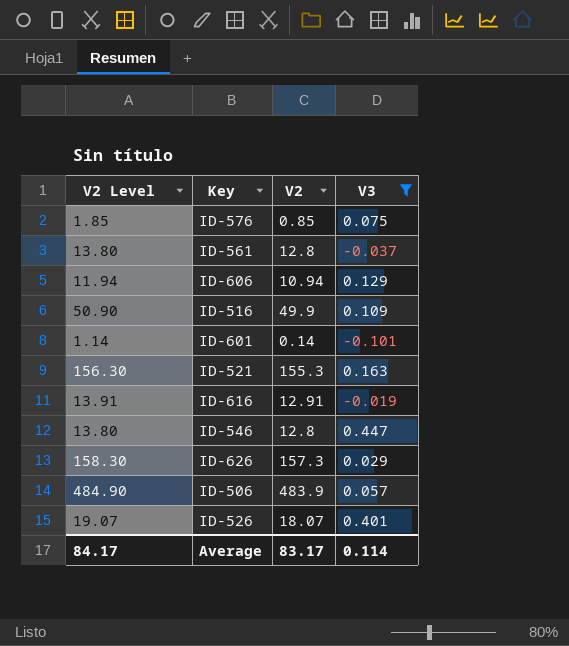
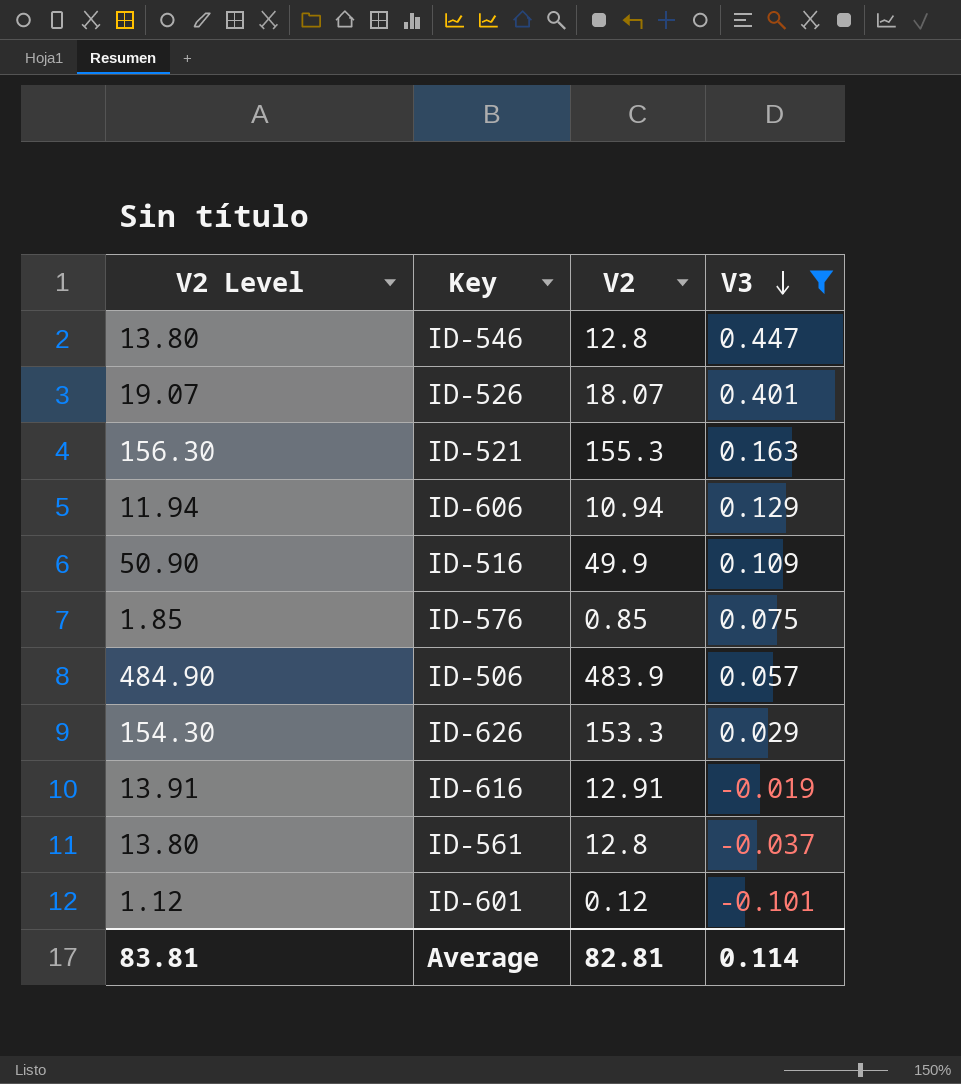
row order: none -> V3 descending
ID-626 | V2 Level: 158.30 -> 154.30
ID-626 | V2: 157.3 -> 153.3
ID-601 | V2 Level: 1.14 -> 1.12
ID-601 | V2: 0.14 -> 0.12
Average | V2 Level: 84.17 -> 83.81
Average | V2: 83.17 -> 82.81

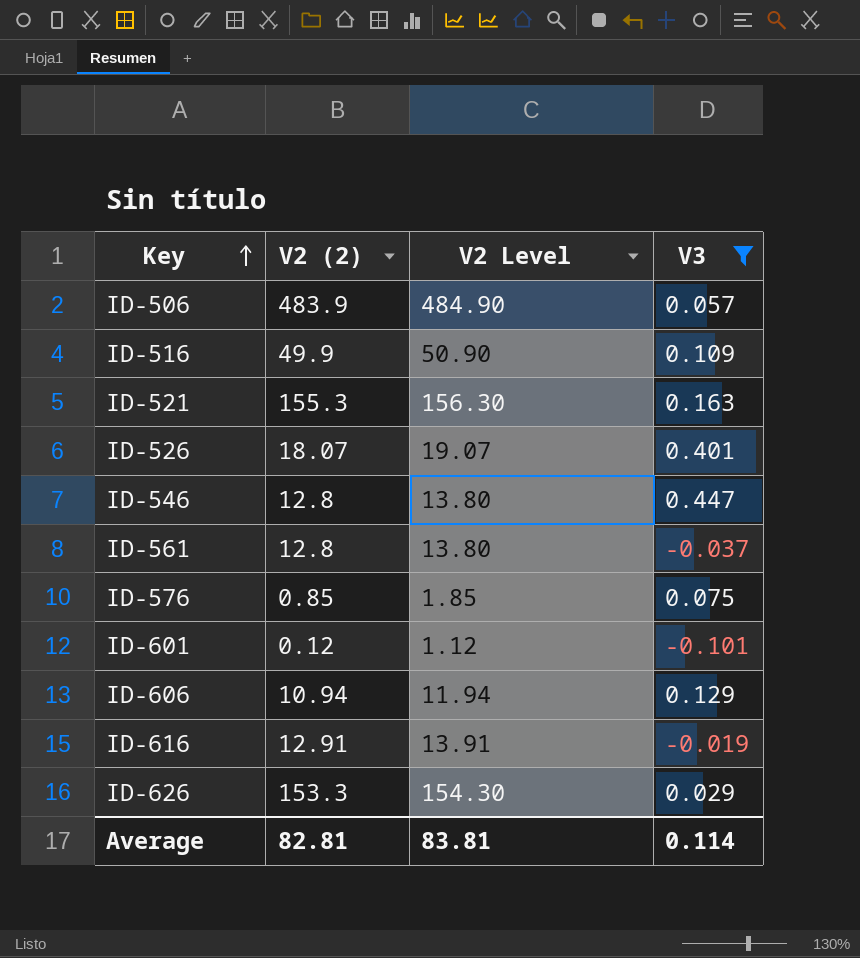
row order: V3 descending -> Key ascending
column name: V2 -> V2 (2)
column V2 Level | position: 1 -> 3

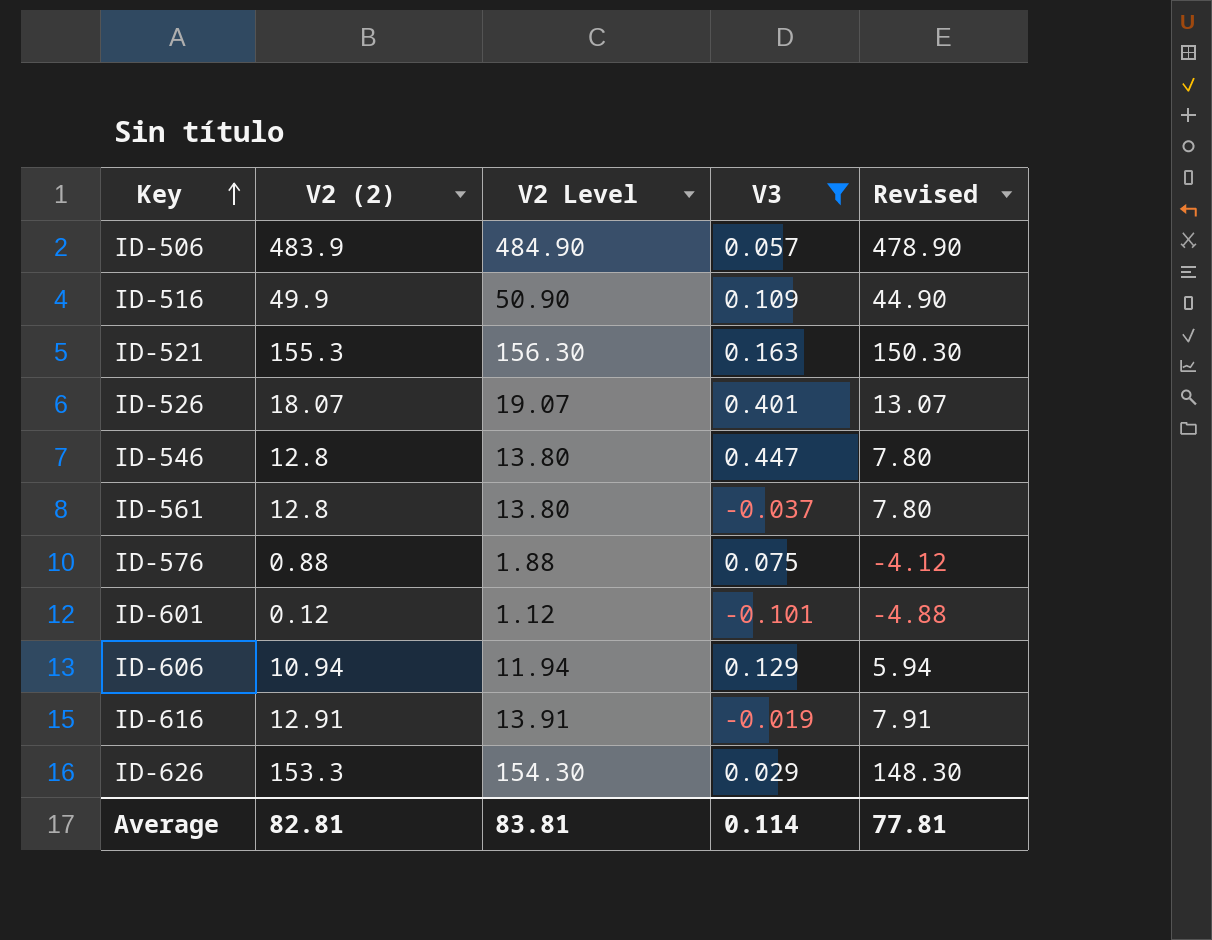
column Revised | formula: none -> [V2 (2)] - 5
ID-576 | V2 (2): 0.85 -> 0.88
ID-576 | V2 Level: 1.85 -> 1.88

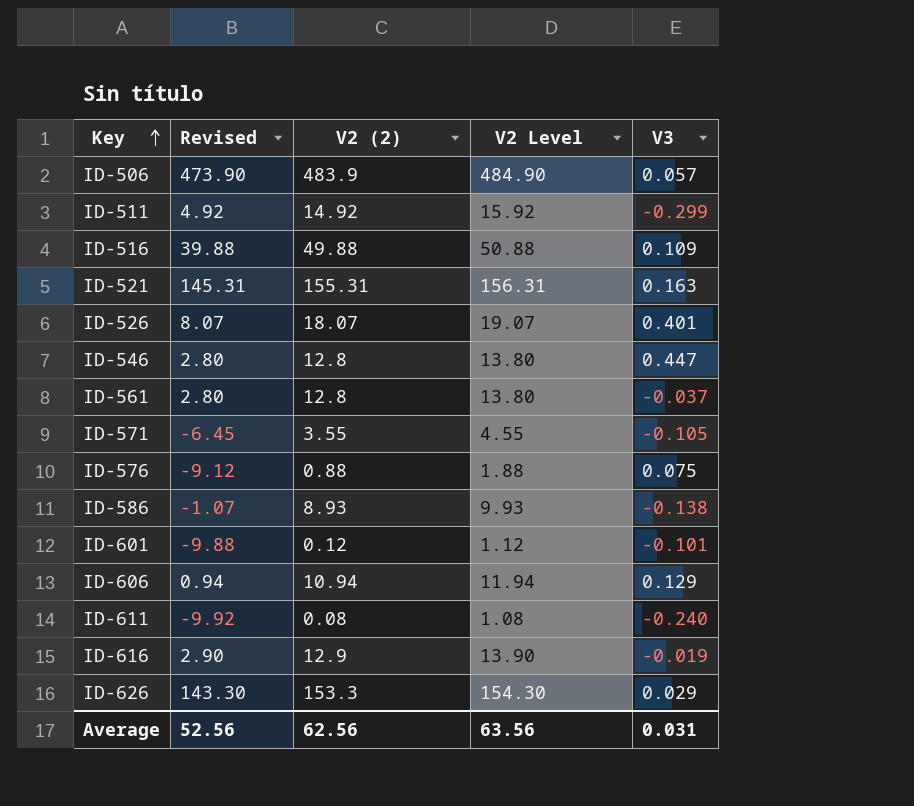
filter: V3 >= -0.101 -> none
column Revised | formula: [V2 (2)] - 5 -> [V2 (2)] - 10
column Revised | position: 5 -> 2
ID-516 | V2 (2): 49.9 -> 49.88
ID-516 | V2 Level: 50.90 -> 50.88
ID-521 | V2 (2): 155.3 -> 155.31
ID-521 | V2 Level: 156.30 -> 156.31
ID-616 | V2 (2): 12.91 -> 12.9
ID-616 | V2 Level: 13.91 -> 13.90
Average | Revised: 77.81 -> 52.56
Average | V2 (2): 82.81 -> 62.56
Average | V2 Level: 83.81 -> 63.56
Average | V3: 0.114 -> 0.031

